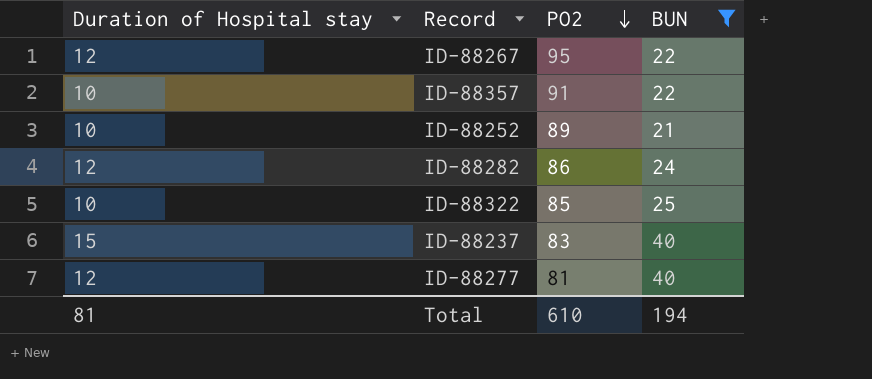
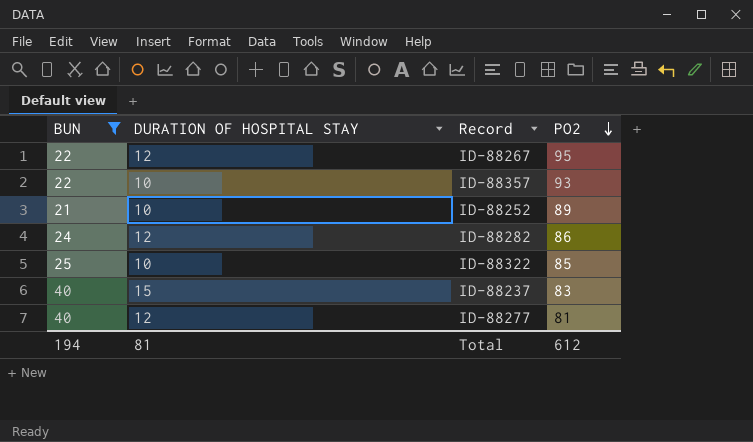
column BUN | position: 4 -> 1
column name: Duration of Hospital stay -> DURATION OF HOSPITAL STAY
ID-88357 | PO2: 91 -> 93
Total | PO2: 610 -> 612

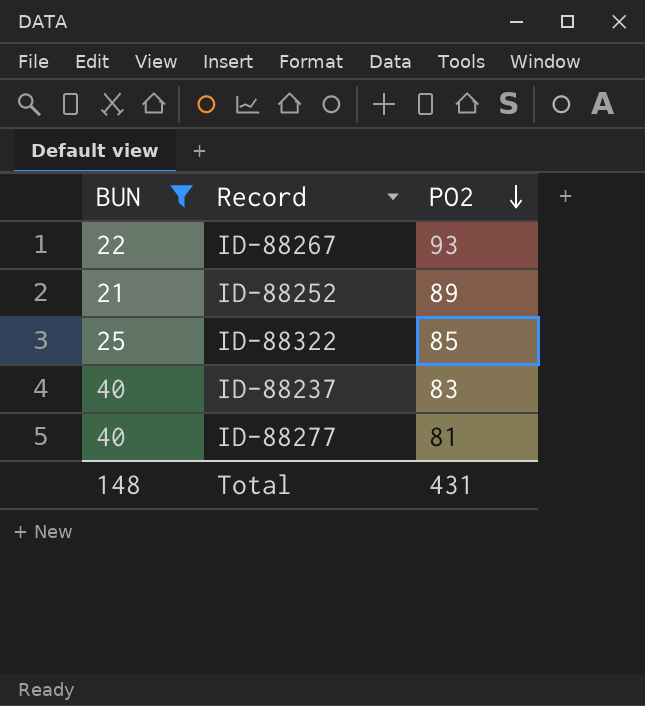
column DURATION OF HOSPITAL STAY | position: 2 -> none
row ID-88357: 22 | 10 | 93 -> none
row ID-88282: 24 | 12 | 86 -> none
ID-88267 | PO2: 95 -> 93
Total | BUN: 194 -> 148
Total | PO2: 612 -> 431

